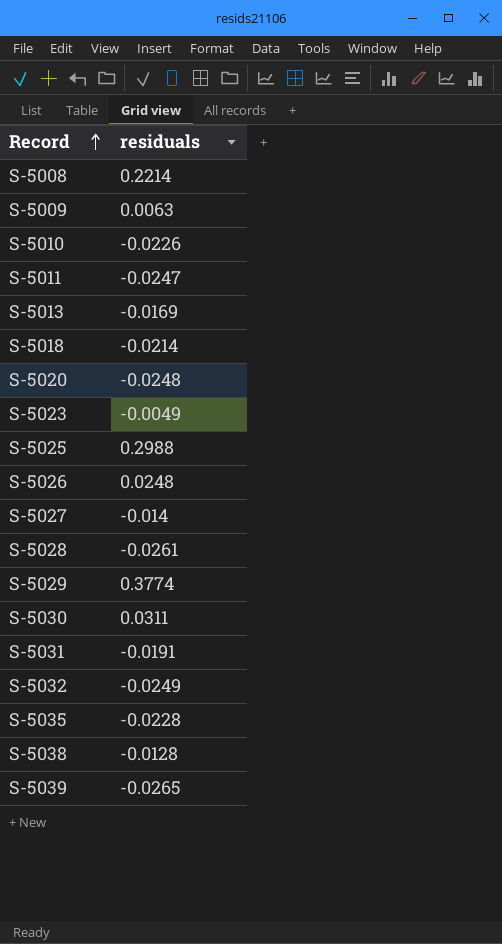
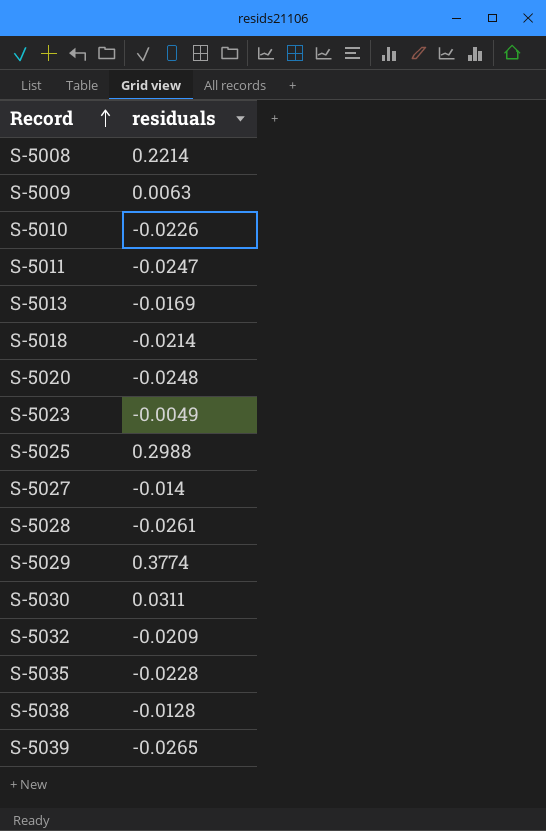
row S-5026: 0.0248 -> none
row S-5031: -0.0191 -> none
S-5032 | residuals: -0.0249 -> -0.0209

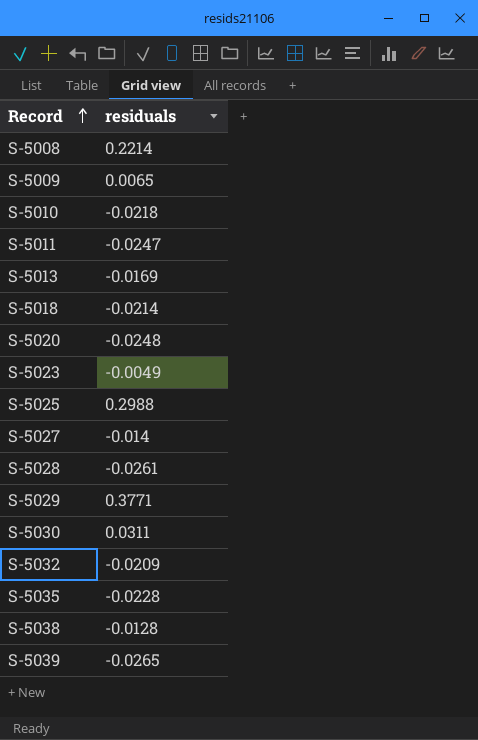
S-5009 | residuals: 0.0063 -> 0.0065
S-5010 | residuals: -0.0226 -> -0.0218
S-5029 | residuals: 0.3774 -> 0.3771

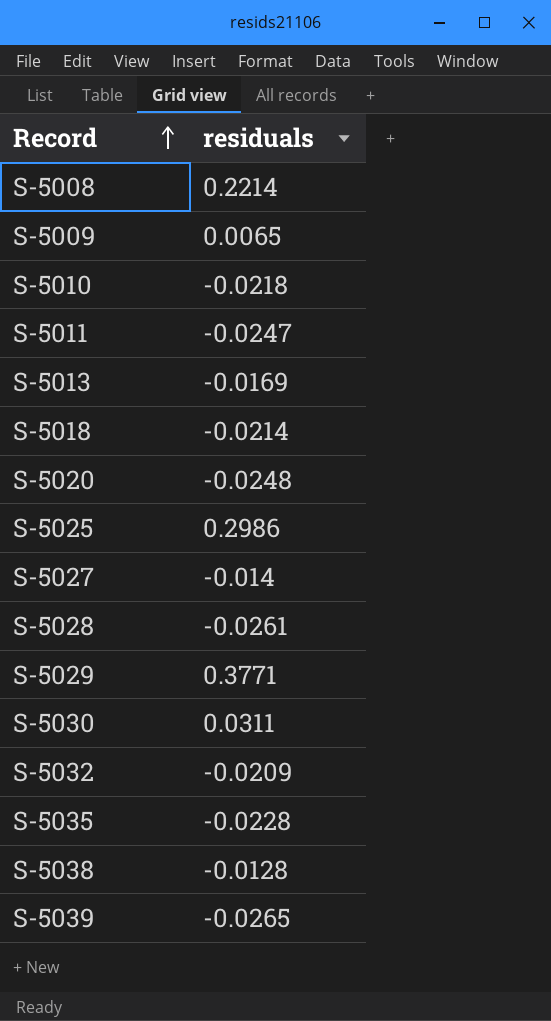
row S-5023: -0.0049 -> none
S-5025 | residuals: 0.2988 -> 0.2986

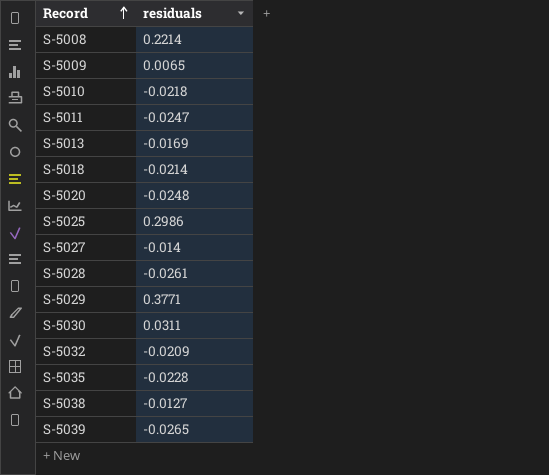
S-5038 | residuals: -0.0128 -> -0.0127

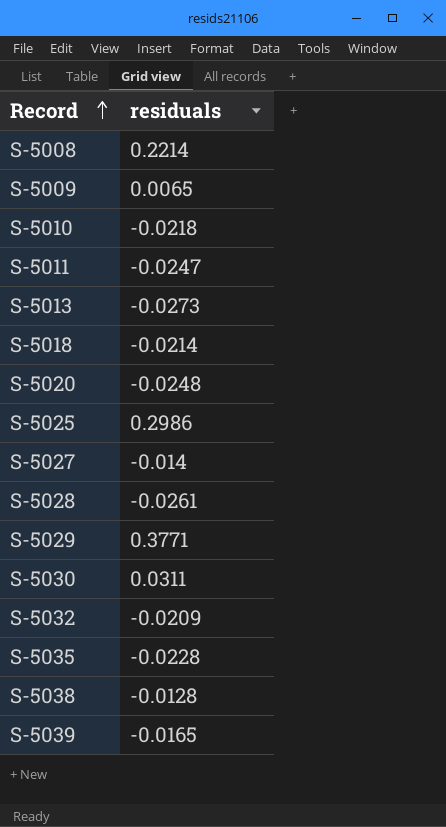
S-5013 | residuals: -0.0169 -> -0.0273
S-5038 | residuals: -0.0127 -> -0.0128
S-5039 | residuals: -0.0265 -> -0.0165

